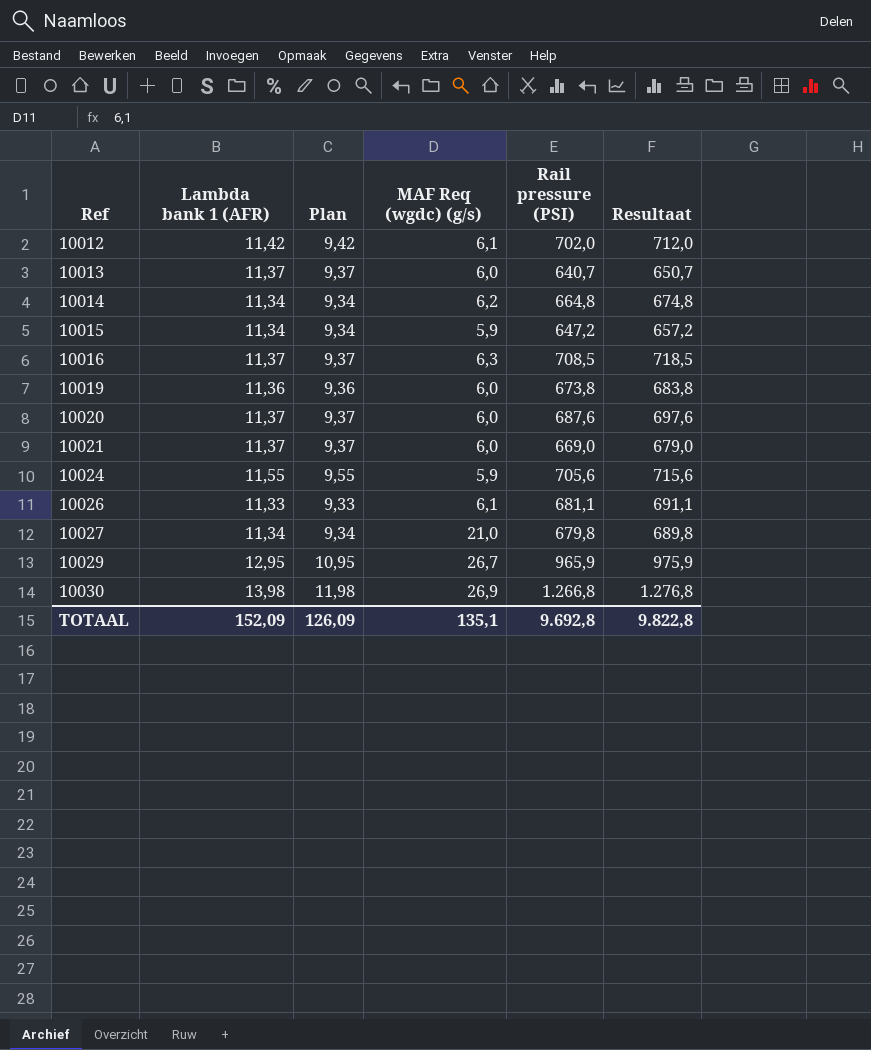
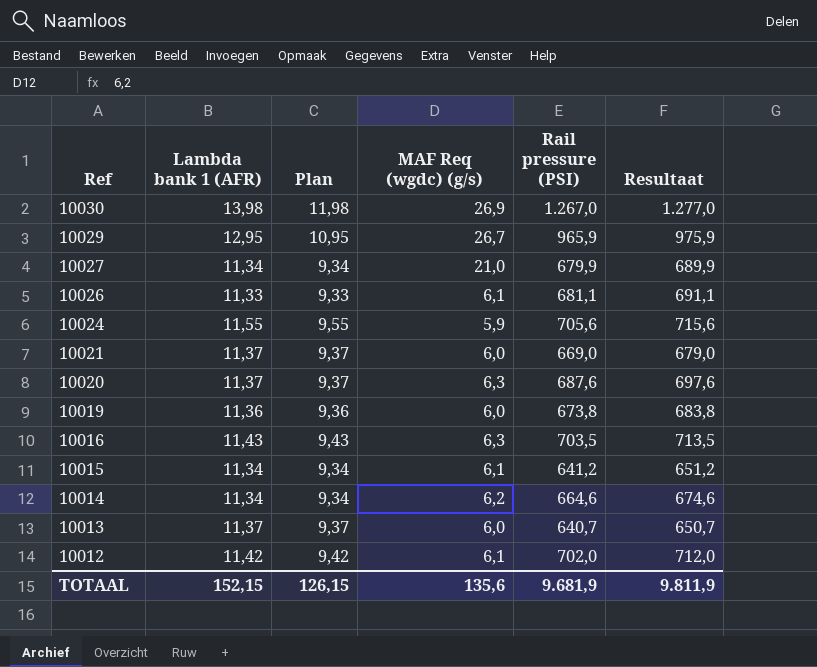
row order: Ref ascending -> Ref descending
10030 | Rail pressure (PSI): 1.266,8 -> 1.267,0
10030 | Resultaat: 1.276,8 -> 1.277,0
10027 | Rail pressure (PSI): 679,8 -> 679,9
10027 | Resultaat: 689,8 -> 689,9
10020 | MAF Req (wgdc) (g/s): 6,0 -> 6,3
10016 | Lambda bank 1 (AFR): 11,37 -> 11,43
10016 | Plan: 9,37 -> 9,43
10016 | Rail pressure (PSI): 708,5 -> 703,5
10016 | Resultaat: 718,5 -> 713,5
10015 | MAF Req (wgdc) (g/s): 5,9 -> 6,1
10015 | Rail pressure (PSI): 647,2 -> 641,2
10015 | Resultaat: 657,2 -> 651,2
10014 | Rail pressure (PSI): 664,8 -> 664,6
10014 | Resultaat: 674,8 -> 674,6
TOTAAL | Lambda bank 1 (AFR): 152,09 -> 152,15
TOTAAL | Plan: 126,09 -> 126,15
TOTAAL | MAF Req (wgdc) (g/s): 135,1 -> 135,6
TOTAAL | Rail pressure (PSI): 9.692,8 -> 9.681,9
TOTAAL | Resultaat: 9.822,8 -> 9.811,9

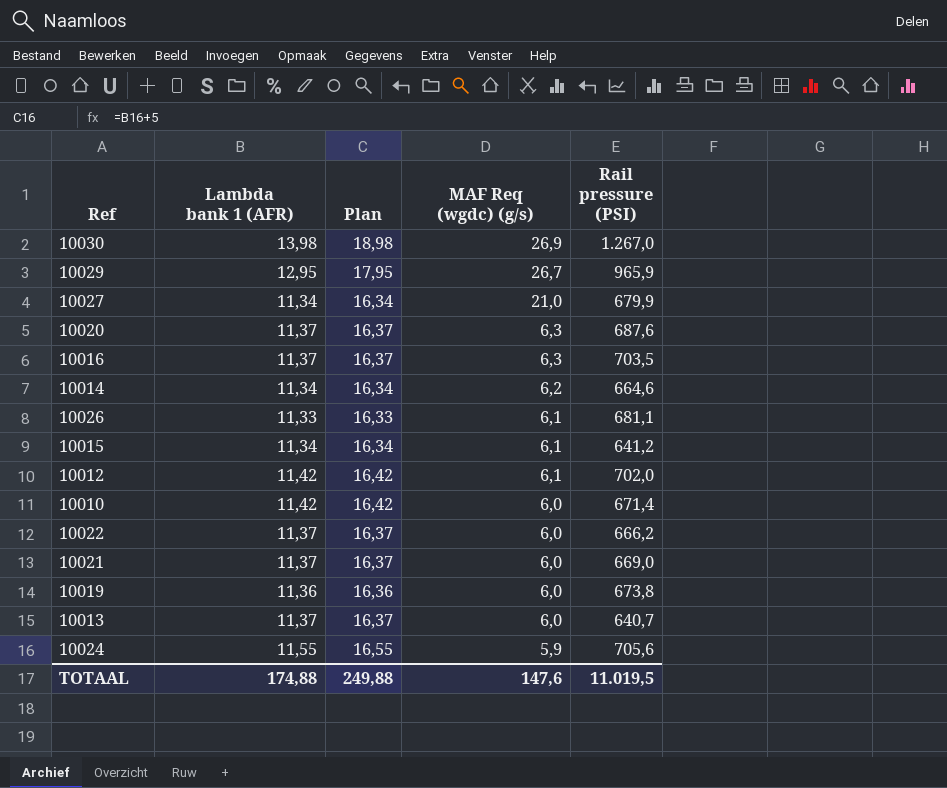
row order: Ref descending -> MAF Req (wgdc) (g/s) descending
column Resultaat | formula: [Rail pressure (PSI)] + 10 -> none
column Plan | formula: [Lambda bank 1 (AFR)] - 2 -> [Lambda bank 1 (AFR)] + 5
10016 | Lambda bank 1 (AFR): 11,43 -> 11,37
row 10010: none -> 11,42 | 16,42 | 6,0 | 671,4
row 10022: none -> 11,37 | 16,37 | 6,0 | 666,2
TOTAAL | Lambda bank 1 (AFR): 152,15 -> 174,88
TOTAAL | Plan: 126,15 -> 249,88
TOTAAL | MAF Req (wgdc) (g/s): 135,6 -> 147,6
TOTAAL | Rail pressure (PSI): 9.681,9 -> 11.019,5

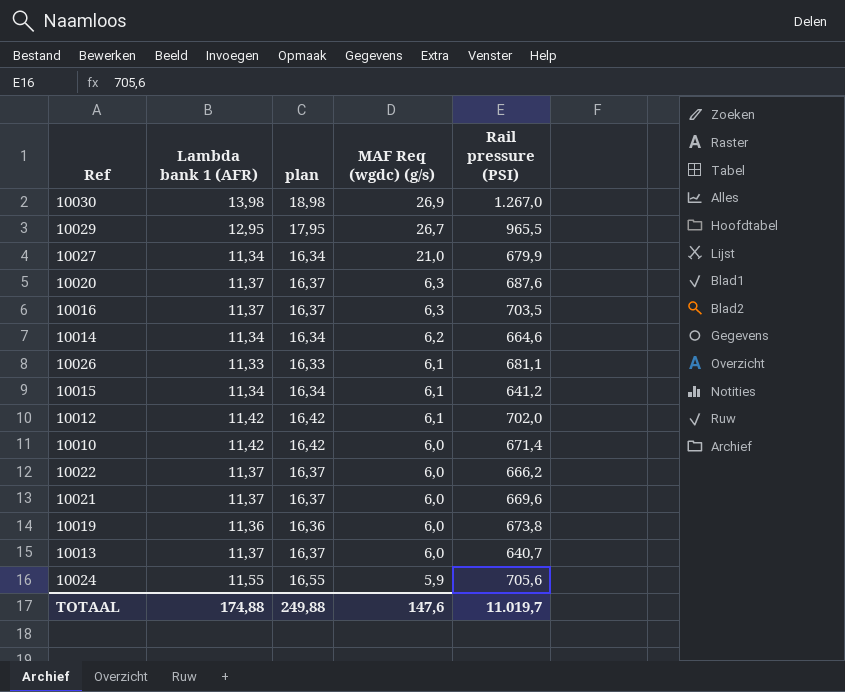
column name: Plan -> plan
10029 | Rail pressure (PSI): 965,9 -> 965,5
10021 | Rail pressure (PSI): 669,0 -> 669,6
TOTAAL | Rail pressure (PSI): 11.019,5 -> 11.019,7

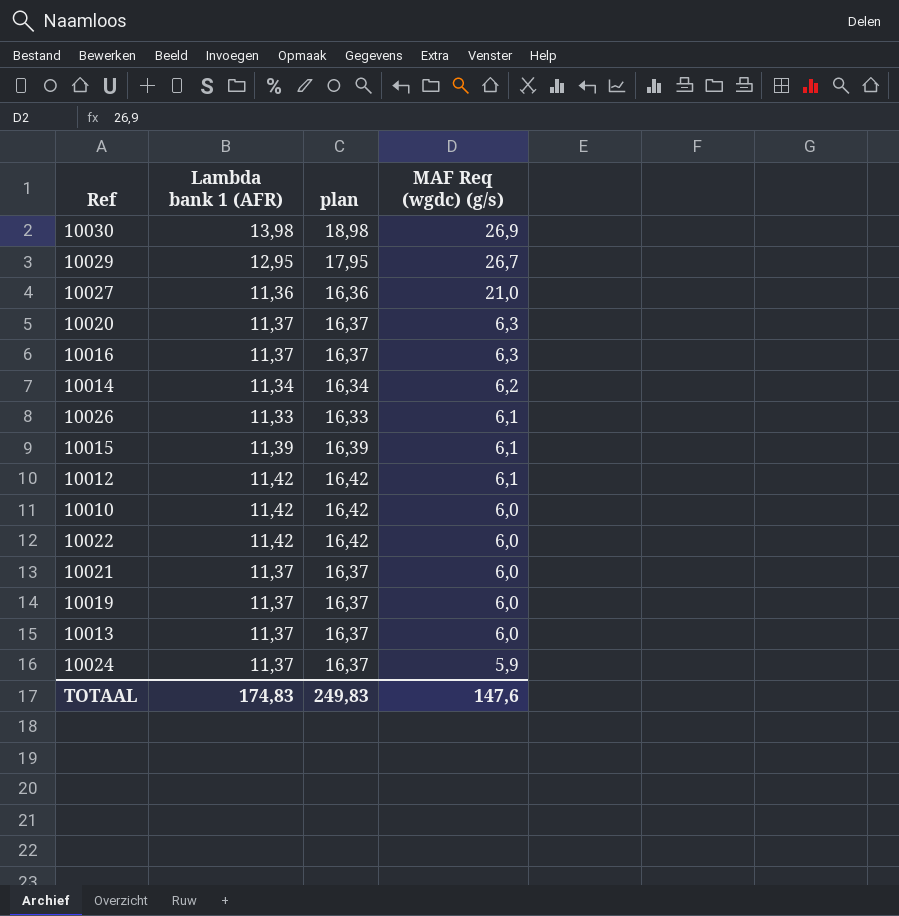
column Rail pressure (PSI) | position: 5 -> none
10027 | Lambda bank 1 (AFR): 11,34 -> 11,36
10027 | plan: 16,34 -> 16,36
10015 | Lambda bank 1 (AFR): 11,34 -> 11,39
10015 | plan: 16,34 -> 16,39
10022 | Lambda bank 1 (AFR): 11,37 -> 11,42
10022 | plan: 16,37 -> 16,42
10019 | Lambda bank 1 (AFR): 11,36 -> 11,37
10019 | plan: 16,36 -> 16,37
10024 | Lambda bank 1 (AFR): 11,55 -> 11,37
10024 | plan: 16,55 -> 16,37
TOTAAL | Lambda bank 1 (AFR): 174,88 -> 174,83
TOTAAL | plan: 249,88 -> 249,83

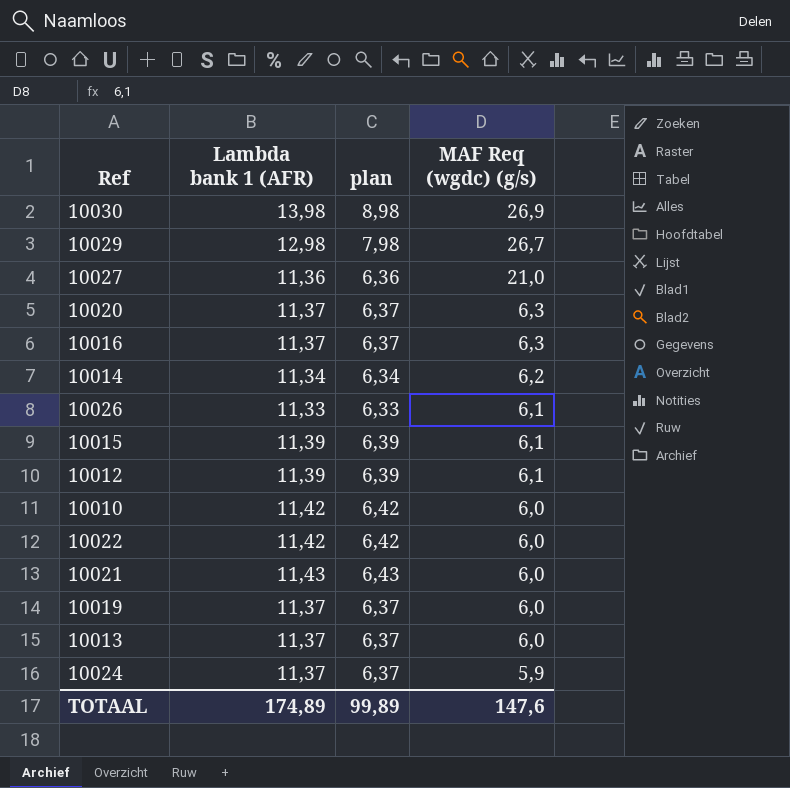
column plan | formula: [Lambda bank 1 (AFR)] + 5 -> [Lambda bank 1 (AFR)] - 5
10029 | Lambda bank 1 (AFR): 12,95 -> 12,98
10012 | Lambda bank 1 (AFR): 11,42 -> 11,39
10021 | Lambda bank 1 (AFR): 11,37 -> 11,43
TOTAAL | Lambda bank 1 (AFR): 174,83 -> 174,89
TOTAAL | plan: 249,83 -> 99,89

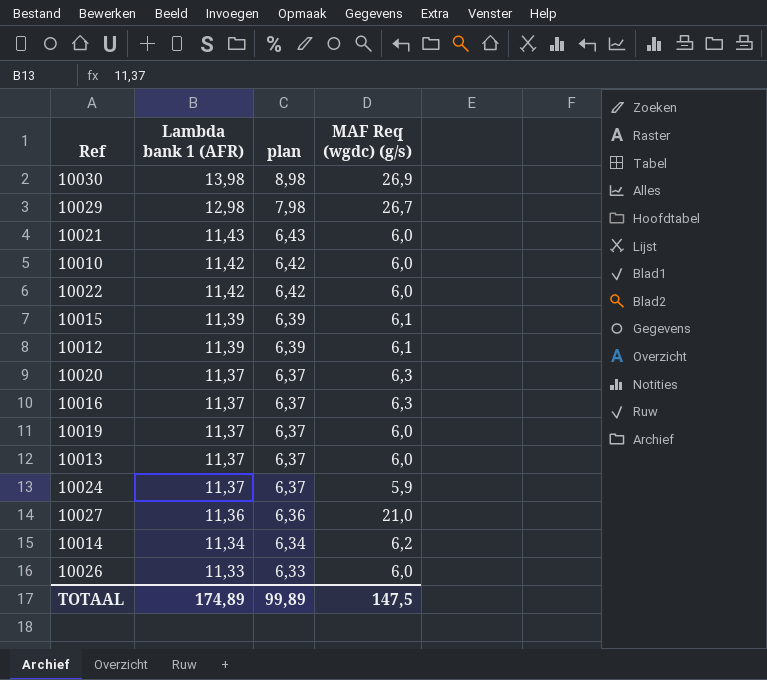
row order: MAF Req (wgdc) (g/s) descending -> Lambda bank 1 (AFR) descending
10026 | MAF Req (wgdc) (g/s): 6,1 -> 6,0
TOTAAL | MAF Req (wgdc) (g/s): 147,6 -> 147,5

